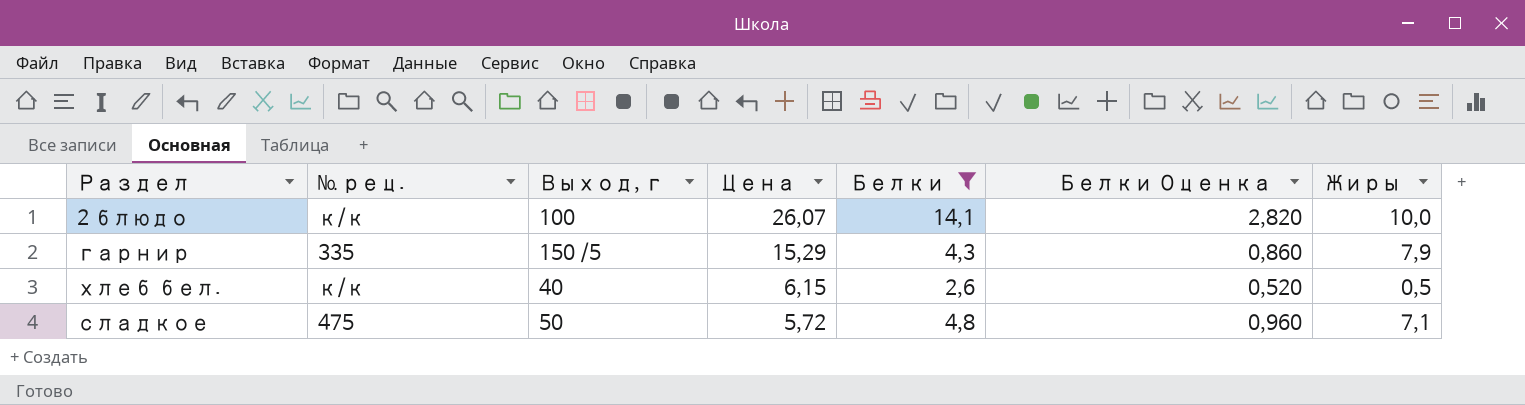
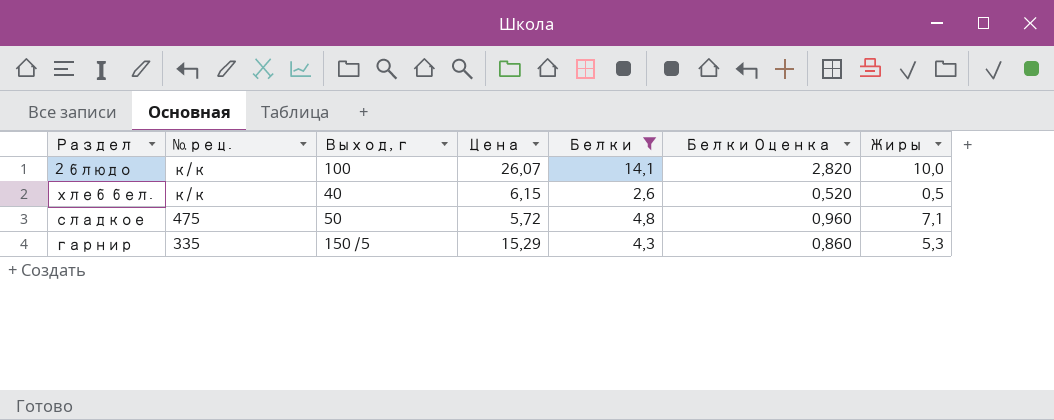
row order: Цена descending -> № рец. descending
гарнир | Жиры: 7,9 -> 5,3

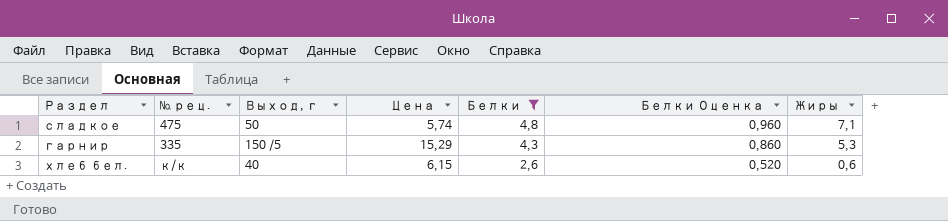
row order: № рец. descending -> Белки descending
row 2 блюдо: к/к | 100 | 26,07 | 14,1 | 2,820 | 10,0 -> none
сладкое | Цена: 5,72 -> 5,74
хлеб бел. | Жиры: 0,5 -> 0,6

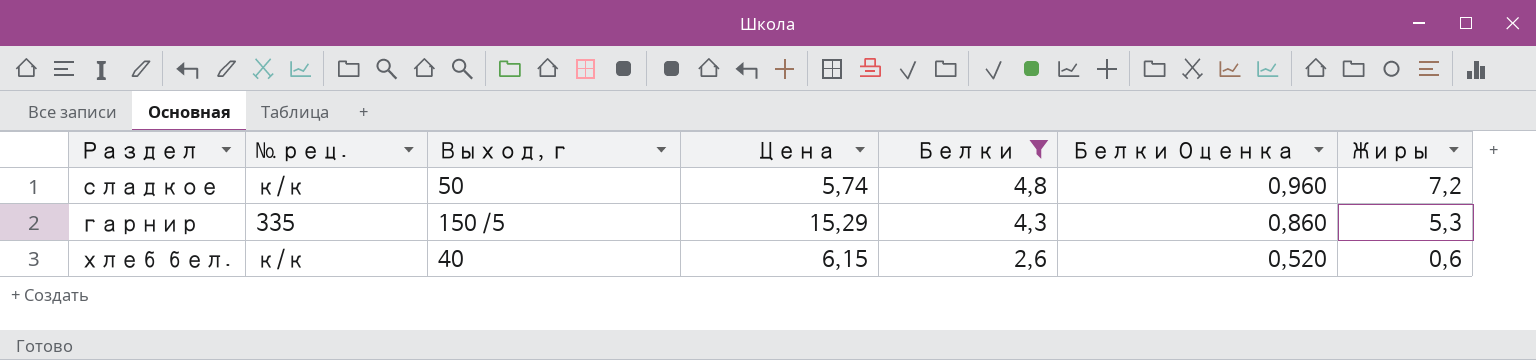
сладкое | № рец.: 475 -> к/к
сладкое | Жиры: 7,1 -> 7,2

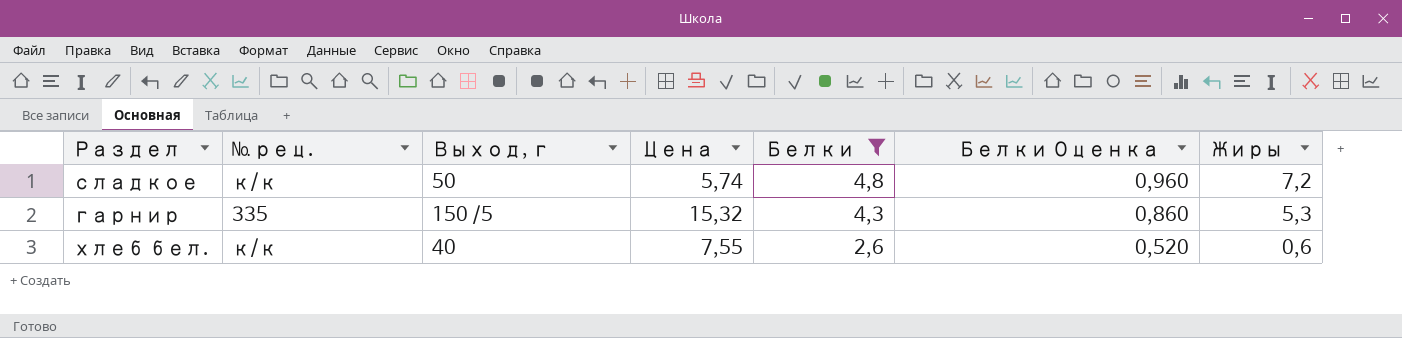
гарнир | Цена: 15,29 -> 15,32
хлеб бел. | Цена: 6,15 -> 7,55

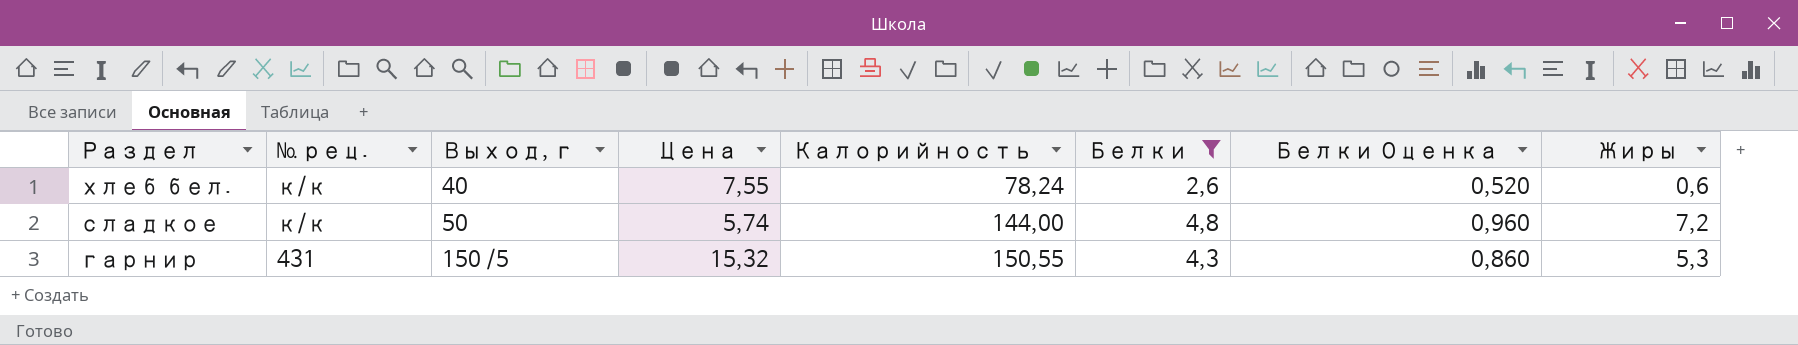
row order: Белки descending -> Раздел descending
column Калорийность | position: none -> 5
гарнир | № рец.: 335 -> 431

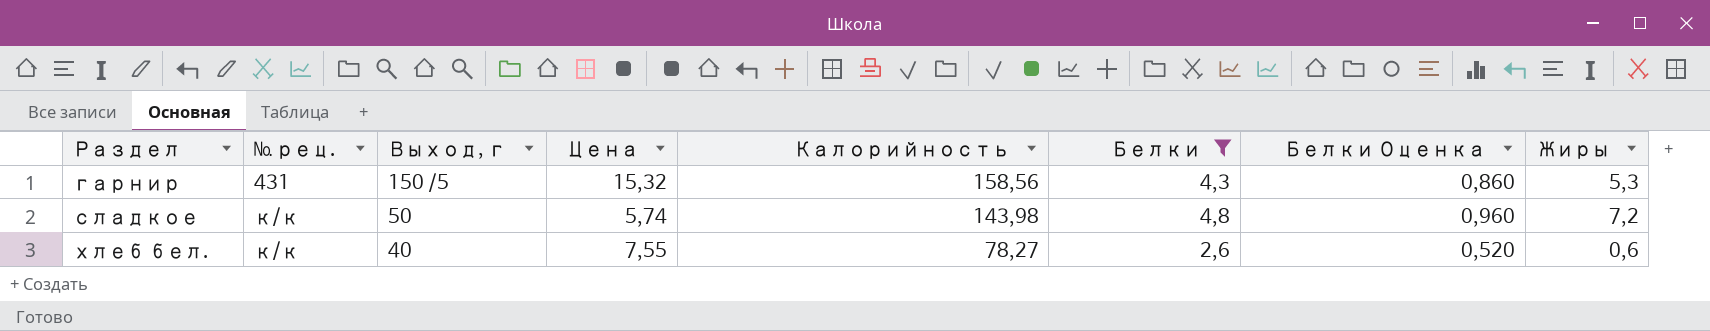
row order: Раздел descending -> Раздел ascending
гарнир | Калорийность: 150,55 -> 158,56
сладкое | Калорийность: 144,00 -> 143,98
хлеб бел. | Калорийность: 78,24 -> 78,27

